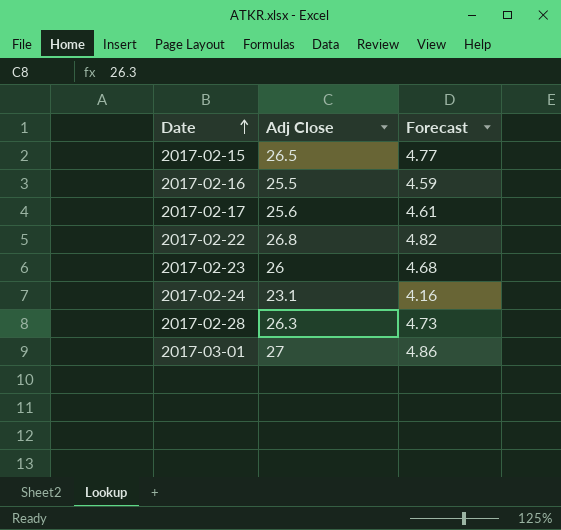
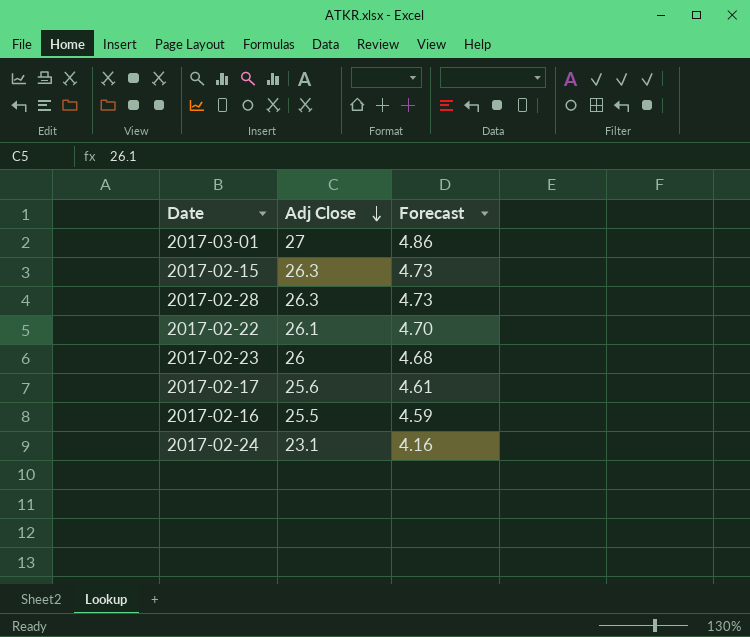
row order: Date ascending -> Adj Close descending
2017-02-15 | Adj Close: 26.5 -> 26.3
2017-02-15 | Forecast: 4.77 -> 4.73
2017-02-22 | Adj Close: 26.8 -> 26.1
2017-02-22 | Forecast: 4.82 -> 4.70

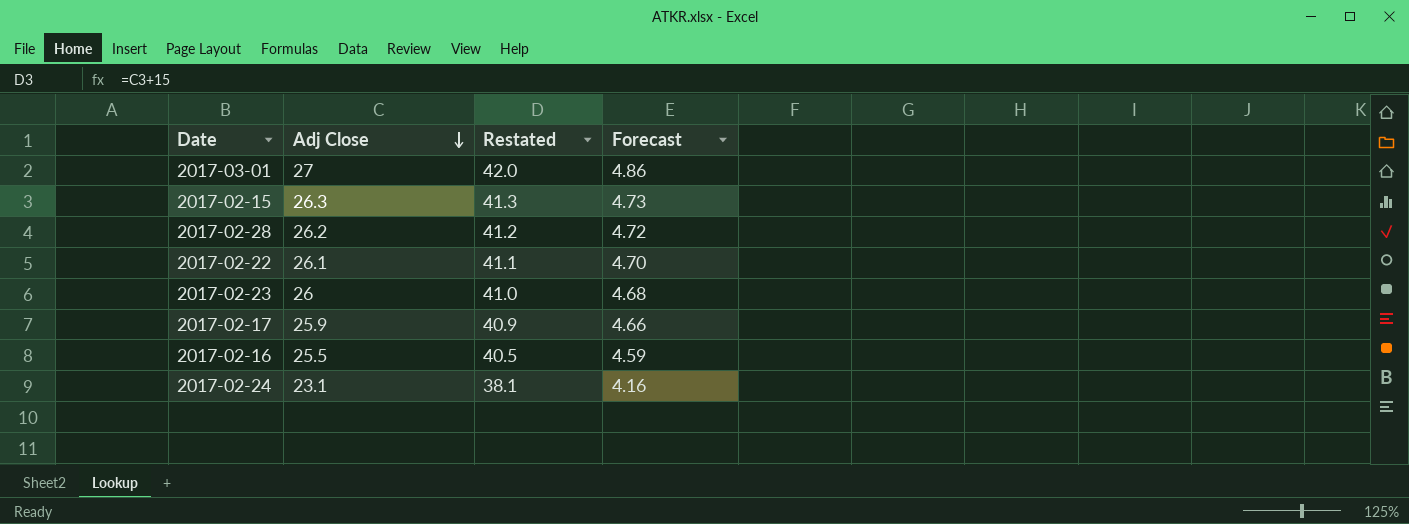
column Restated | formula: none -> [Adj Close] + 15
2017-02-28 | Adj Close: 26.3 -> 26.2
2017-02-28 | Forecast: 4.73 -> 4.72
2017-02-17 | Adj Close: 25.6 -> 25.9
2017-02-17 | Forecast: 4.61 -> 4.66

